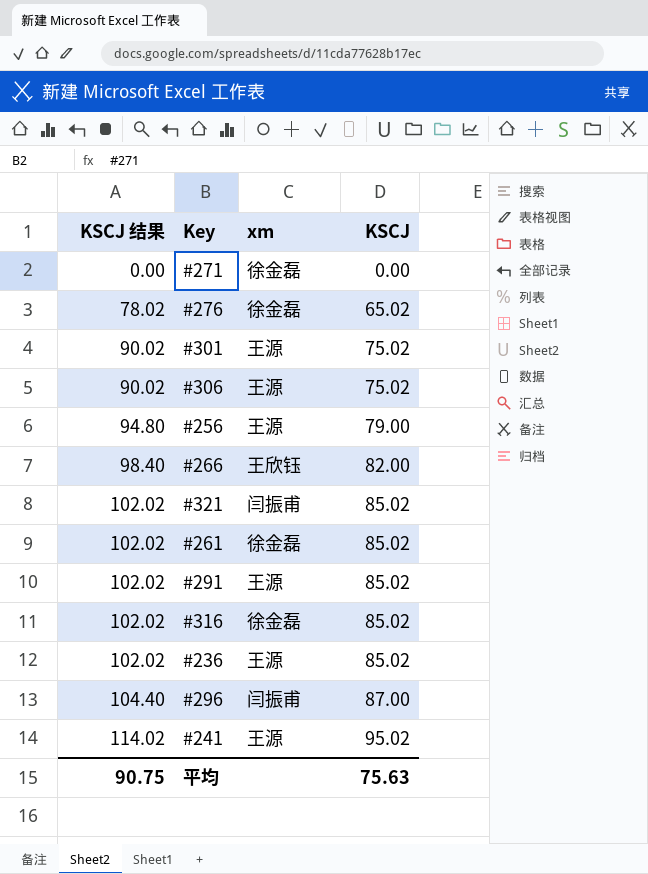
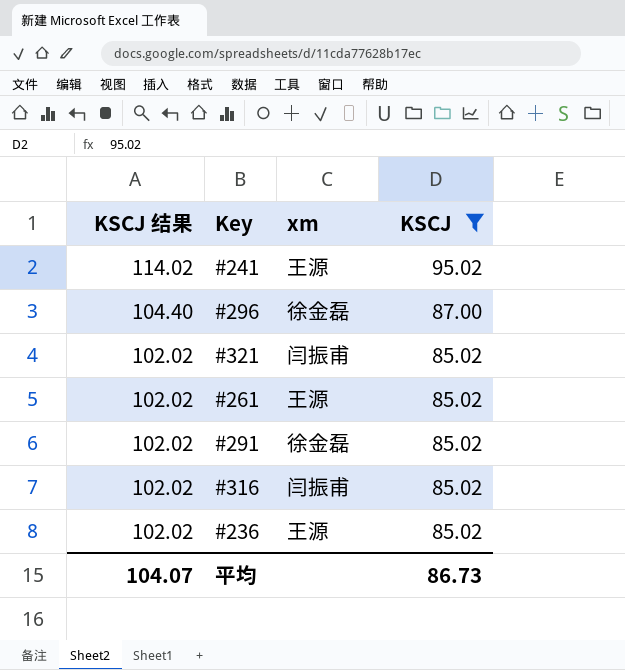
filter: none -> KSCJ >= 85.02
row order: KSCJ 结果 ascending -> KSCJ 结果 descending
#296 | xm: 闫振甫 -> 徐金磊
#261 | xm: 徐金磊 -> 王源
#291 | xm: 王源 -> 徐金磊
#316 | xm: 徐金磊 -> 闫振甫
平均 | KSCJ 结果: 90.75 -> 104.07
平均 | KSCJ: 75.63 -> 86.73

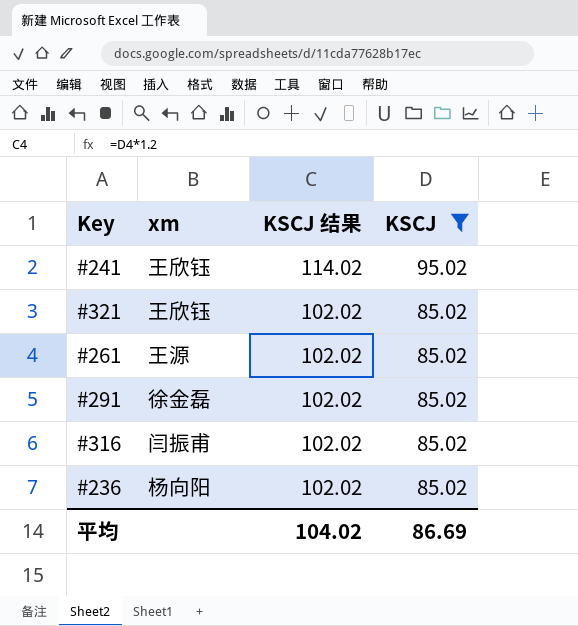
column KSCJ 结果 | position: 1 -> 3
row #296: 104.40 | 徐金磊 | 87.00 -> none
#241 | xm: 王源 -> 王欣钰
#321 | xm: 闫振甫 -> 王欣钰
#236 | xm: 王源 -> 杨向阳
平均 | KSCJ 结果: 104.07 -> 104.02
平均 | KSCJ: 86.73 -> 86.69

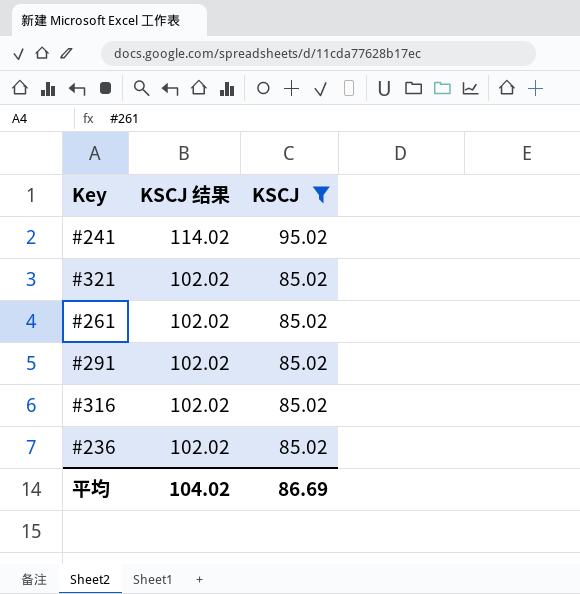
column xm | position: 2 -> none

